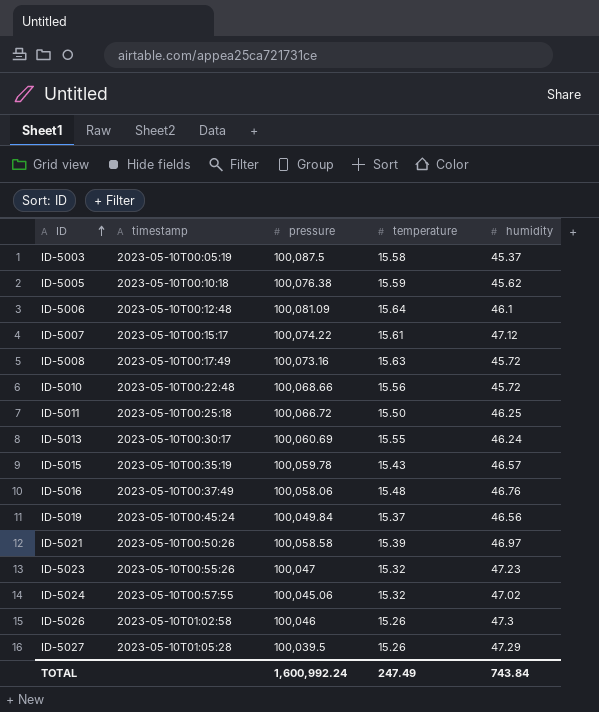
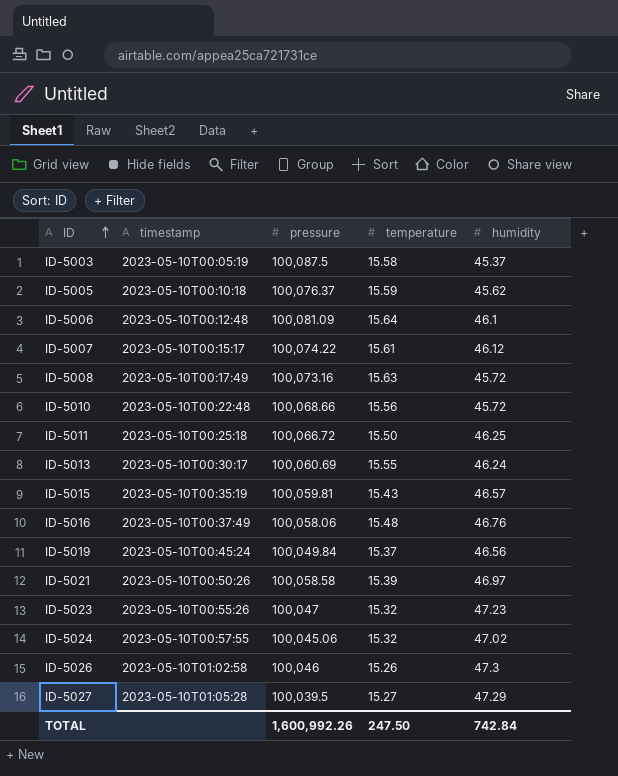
ID-5005 | pressure: 100,076.38 -> 100,076.37
ID-5007 | humidity: 47.12 -> 46.12
ID-5015 | pressure: 100,059.78 -> 100,059.81
ID-5027 | temperature: 15.26 -> 15.27
TOTAL | pressure: 1,600,992.24 -> 1,600,992.26
TOTAL | temperature: 247.49 -> 247.50
TOTAL | humidity: 743.84 -> 742.84

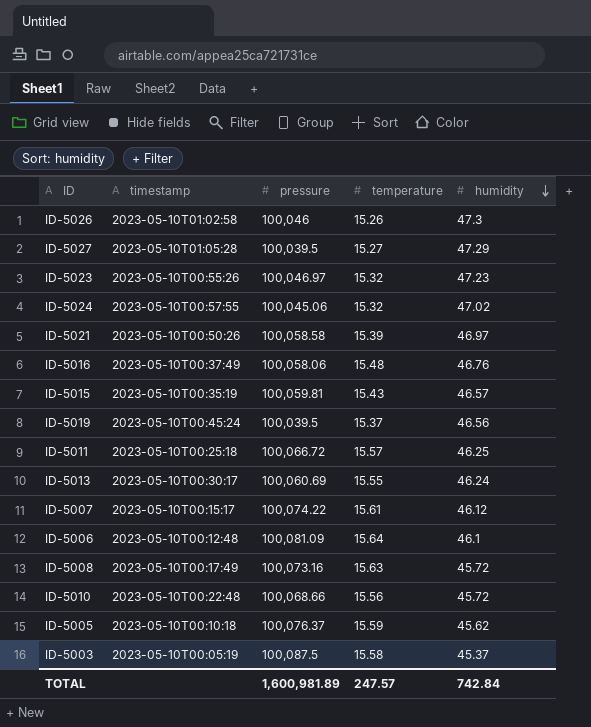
row order: ID ascending -> humidity descending
ID-5023 | pressure: 100,047 -> 100,046.97
ID-5019 | pressure: 100,049.84 -> 100,039.5
ID-5011 | temperature: 15.50 -> 15.57
TOTAL | pressure: 1,600,992.26 -> 1,600,981.89
TOTAL | temperature: 247.50 -> 247.57

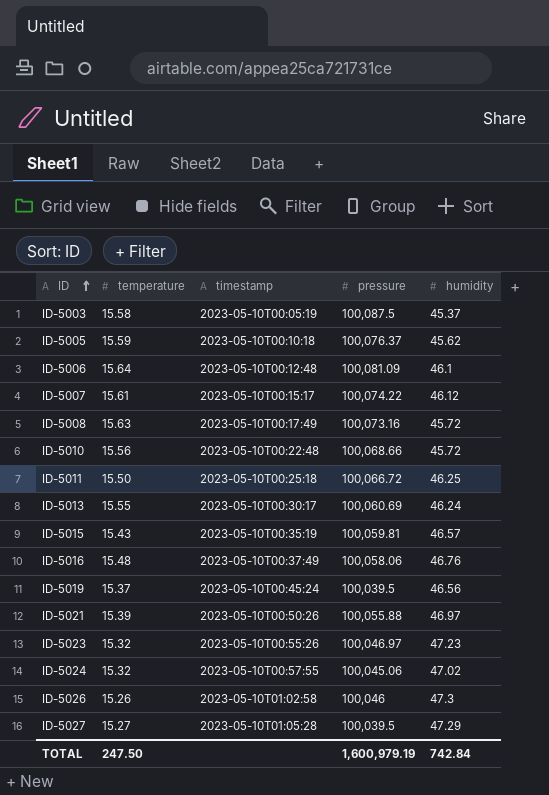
row order: humidity descending -> ID ascending
column temperature | position: 4 -> 2
ID-5011 | temperature: 15.57 -> 15.50
ID-5021 | pressure: 100,058.58 -> 100,055.88
TOTAL | temperature: 247.57 -> 247.50
TOTAL | pressure: 1,600,981.89 -> 1,600,979.19

